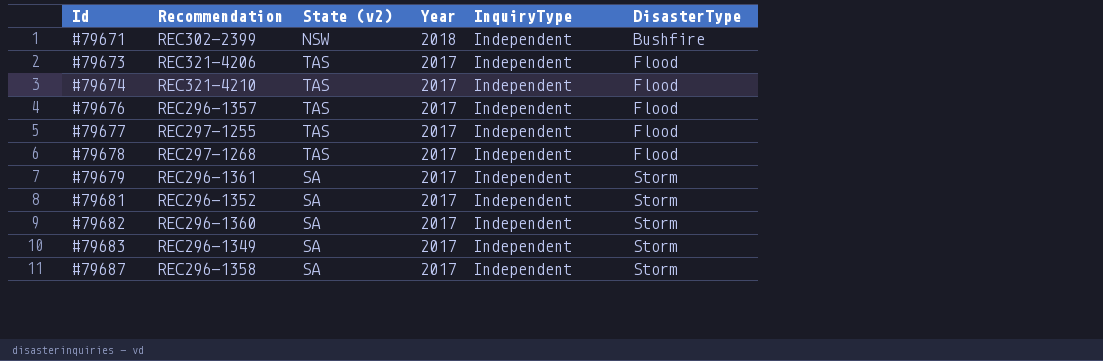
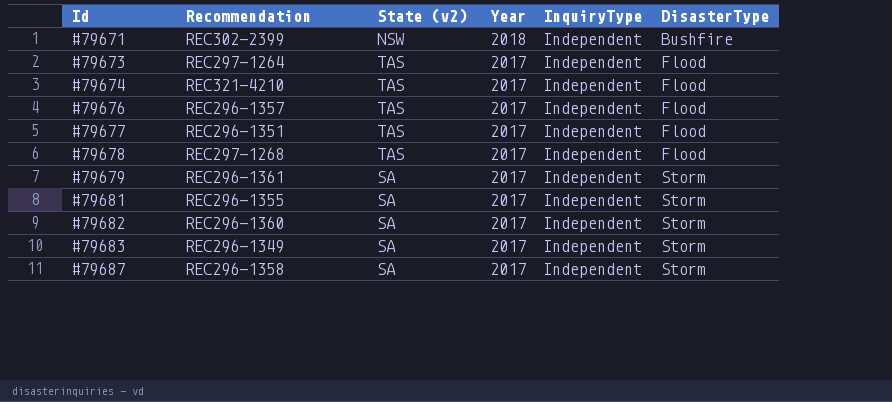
#79673 | Recommendation: REC321-4206 -> REC297-1264
#79677 | Recommendation: REC297-1255 -> REC296-1351
#79681 | Recommendation: REC296-1352 -> REC296-1355

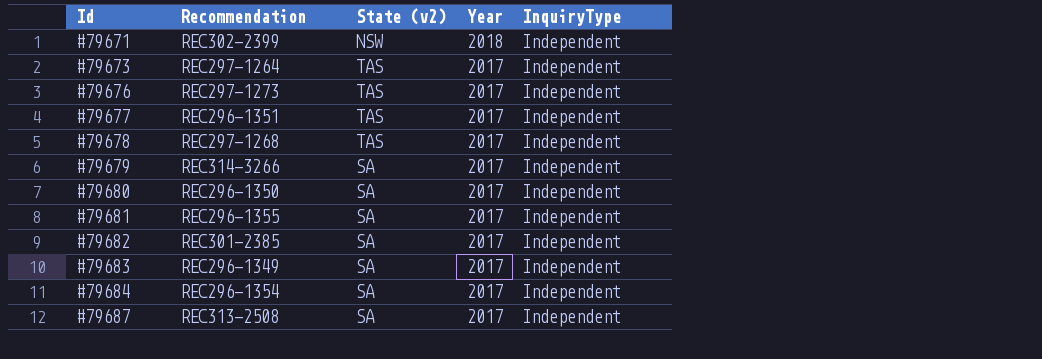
column DisasterType | position: 6 -> none
row #79674: REC321-4210 | TAS | 2017 | Independent | Flood -> none
#79676 | Recommendation: REC296-1357 -> REC297-1273
#79679 | Recommendation: REC296-1361 -> REC314-3266
row #79680: none -> REC296-1350 | SA | 2017 | Independent
#79682 | Recommendation: REC296-1360 -> REC301-2385
row #79684: none -> REC296-1354 | SA | 2017 | Independent
#79687 | Recommendation: REC296-1358 -> REC313-2508

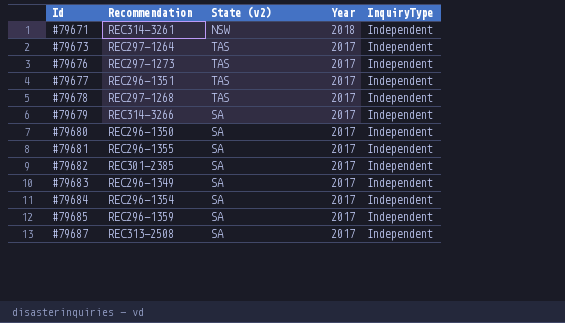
#79671 | Recommendation: REC302-2399 -> REC314-3261
row #79685: none -> REC296-1359 | SA | 2017 | Independent

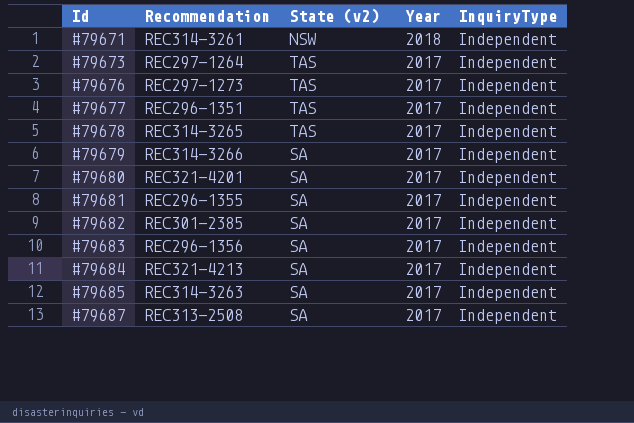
#79678 | Recommendation: REC297-1268 -> REC314-3265
#79680 | Recommendation: REC296-1350 -> REC321-4201
#79683 | Recommendation: REC296-1349 -> REC296-1356
#79684 | Recommendation: REC296-1354 -> REC321-4213
#79685 | Recommendation: REC296-1359 -> REC314-3263

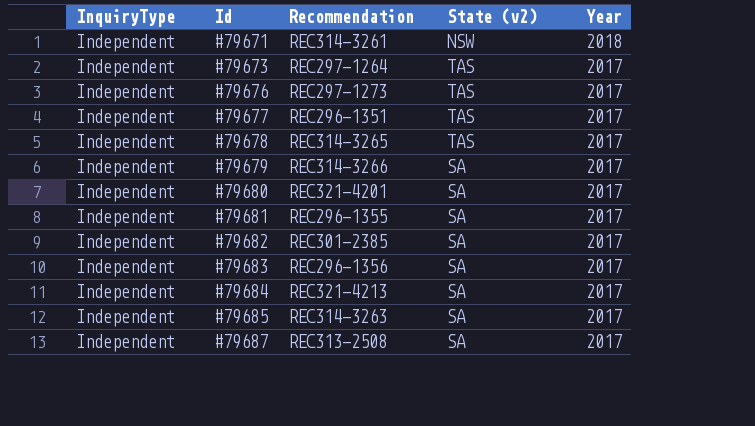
column InquiryType | position: 5 -> 1

